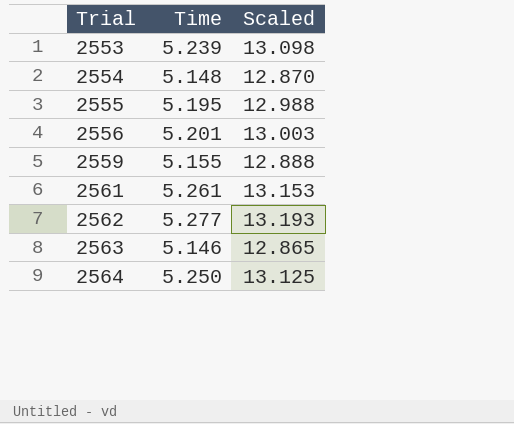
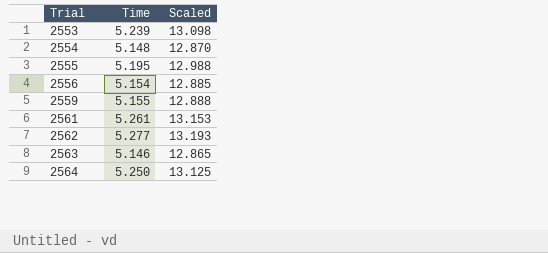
2556 | Time: 5.201 -> 5.154
2556 | Scaled: 13.003 -> 12.885

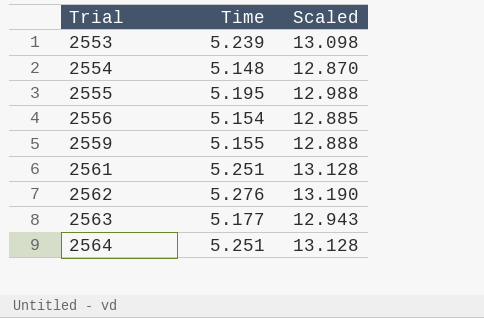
2561 | Time: 5.261 -> 5.251
2561 | Scaled: 13.153 -> 13.128
2562 | Time: 5.277 -> 5.276
2562 | Scaled: 13.193 -> 13.190
2563 | Time: 5.146 -> 5.177
2563 | Scaled: 12.865 -> 12.943
2564 | Time: 5.250 -> 5.251
2564 | Scaled: 13.125 -> 13.128

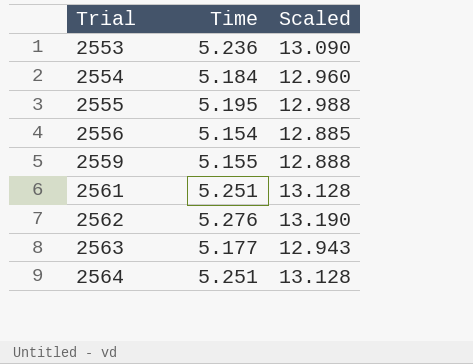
2553 | Time: 5.239 -> 5.236
2553 | Scaled: 13.098 -> 13.090
2554 | Time: 5.148 -> 5.184
2554 | Scaled: 12.870 -> 12.960

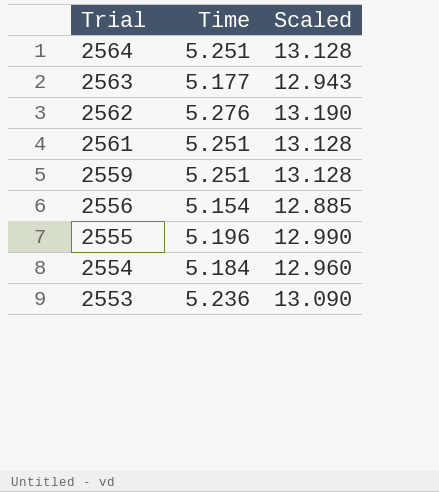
row order: Trial ascending -> Trial descending
2559 | Time: 5.155 -> 5.251
2559 | Scaled: 12.888 -> 13.128
2555 | Time: 5.195 -> 5.196
2555 | Scaled: 12.988 -> 12.990

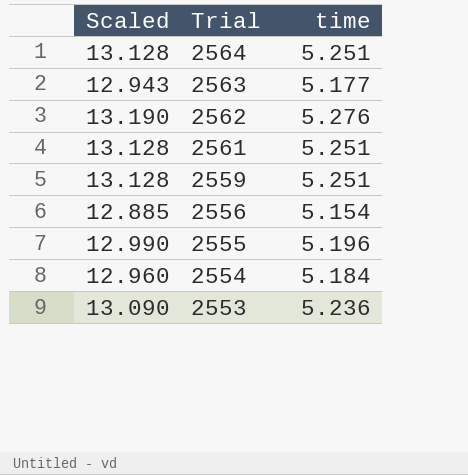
column Scaled | position: 3 -> 1
column name: Time -> time

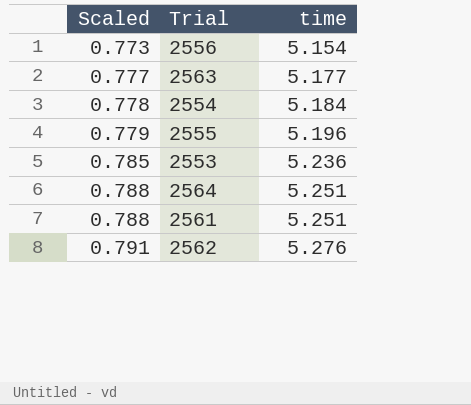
row order: Trial descending -> Scaled ascending
column Scaled | formula: [time] * 2.5 -> [time] * 0.15
row 2559: 13.128 | 5.251 -> none

